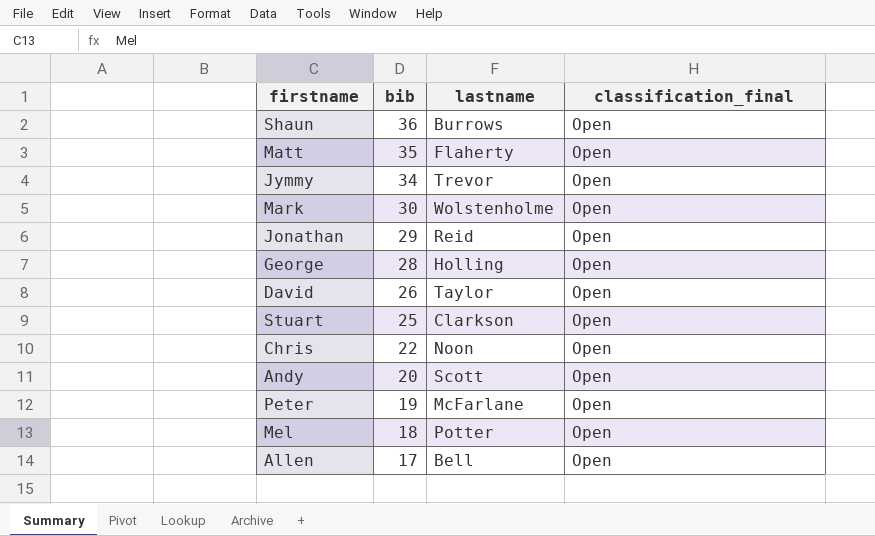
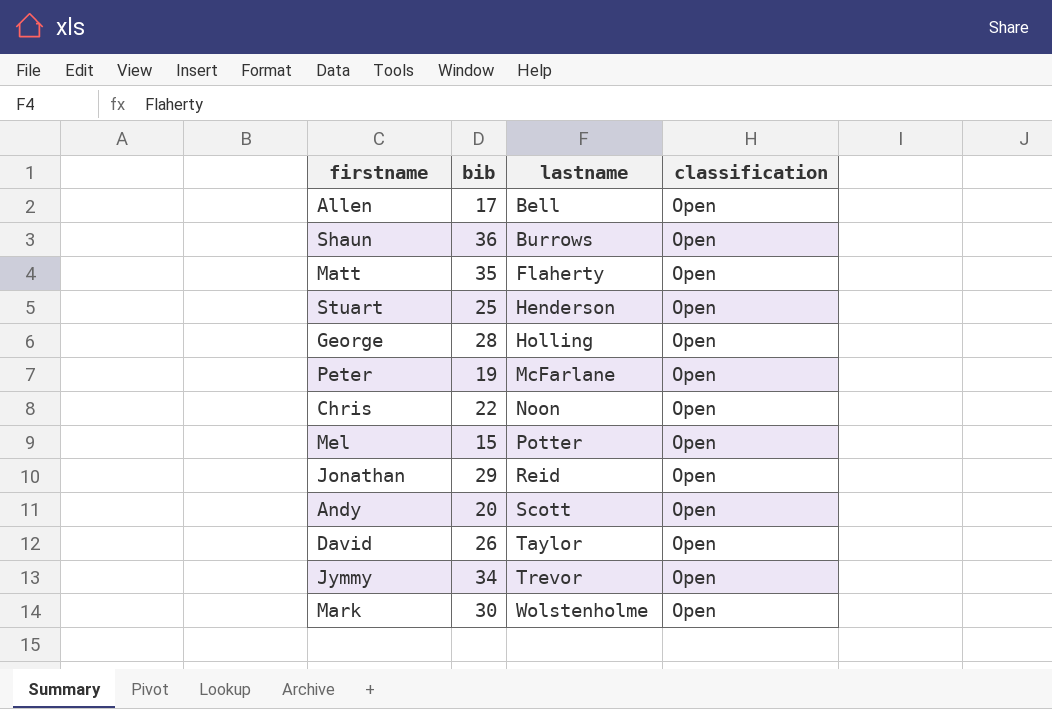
row order: bib descending -> lastname ascending
column name: classification_final -> classification
Stuart | lastname: Clarkson -> Henderson
Mel | bib: 18 -> 15

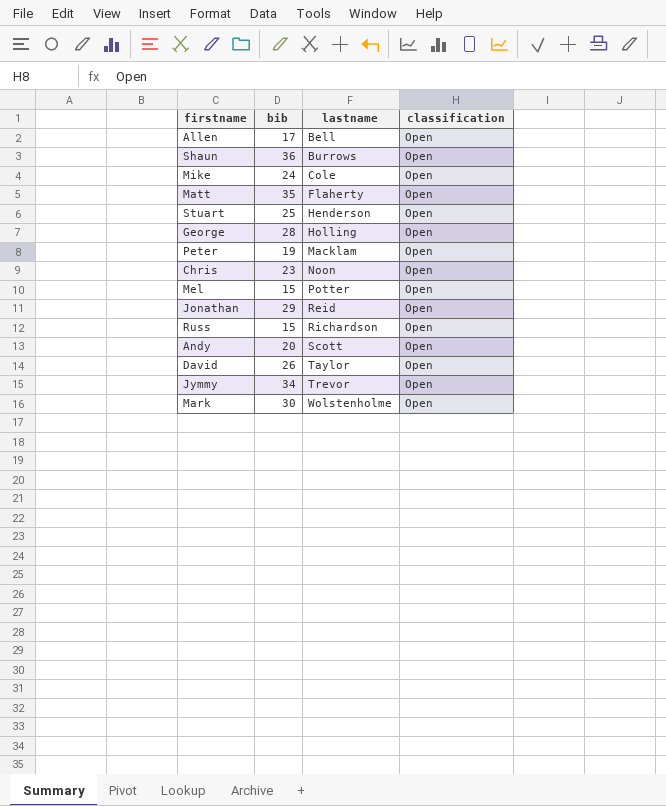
row Mike: none -> 24 | Cole | Open
Peter | lastname: McFarlane -> Macklam
Chris | bib: 22 -> 23
row Russ: none -> 15 | Richardson | Open

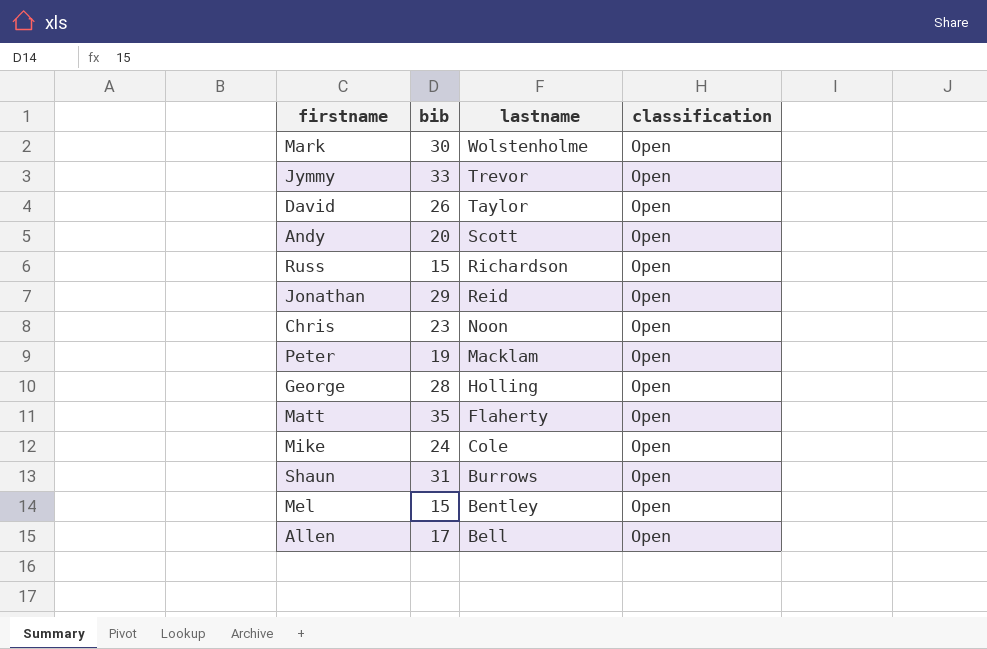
row order: lastname ascending -> lastname descending
row Stuart: 25 | Henderson | Open -> none
Jymmy | bib: 34 -> 33
Shaun | bib: 36 -> 31
Mel | lastname: Potter -> Bentley

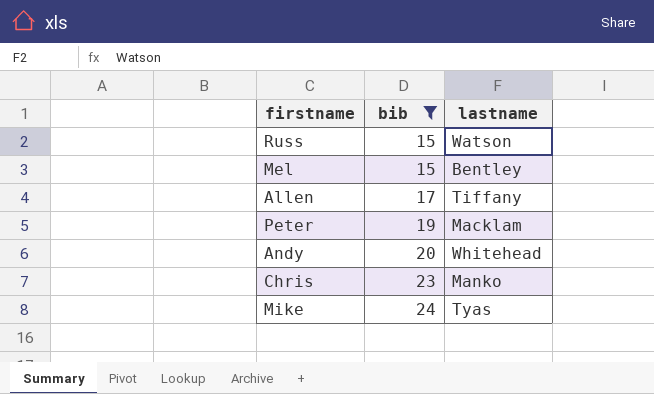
filter: none -> bib <= 24
row order: lastname descending -> bib ascending
column classification | position: 4 -> none
Russ | lastname: Richardson -> Watson
Allen | lastname: Bell -> Tiffany
Andy | lastname: Scott -> Whitehead
Chris | lastname: Noon -> Manko
Mike | lastname: Cole -> Tyas

